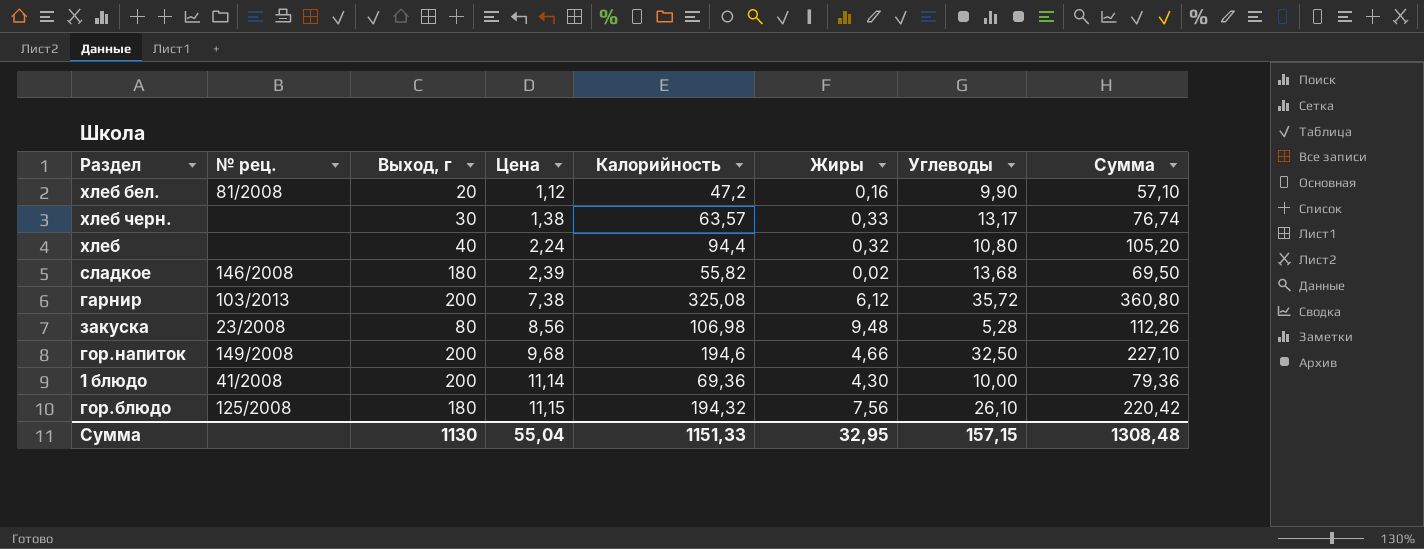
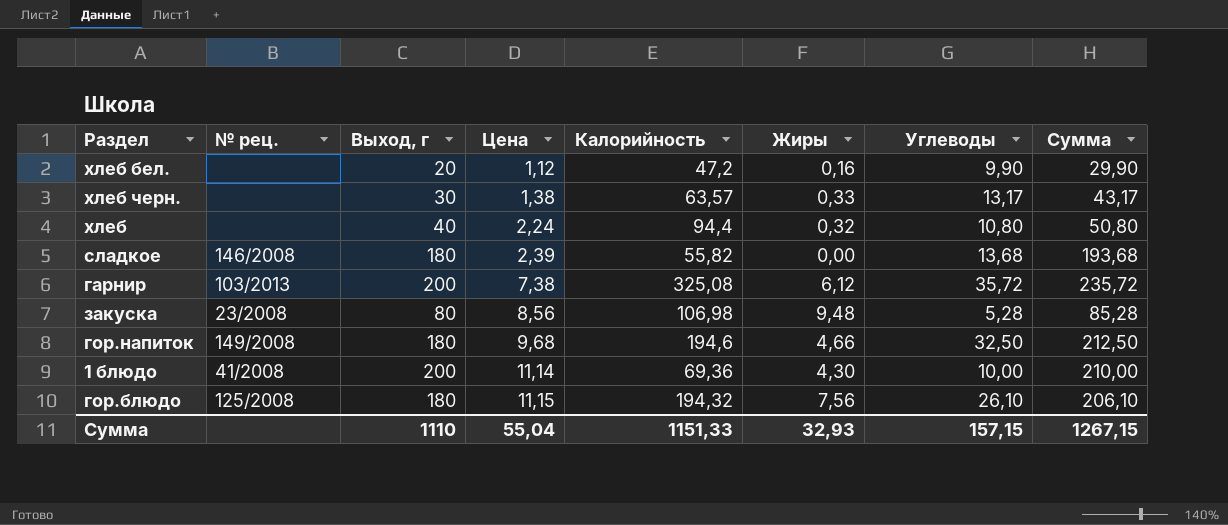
column Сумма | formula: [Калорийность] + [Углеводы] -> [Выход, г] + [Углеводы]
хлеб бел. | № рец.: 81/2008 -> none
сладкое | Жиры: 0,02 -> 0,00
гор.напиток | Выход, г: 200 -> 180
Сумма | Выход, г: 1130 -> 1110
Сумма | Жиры: 32,95 -> 32,93
Сумма | Сумма: 1308,48 -> 1267,15

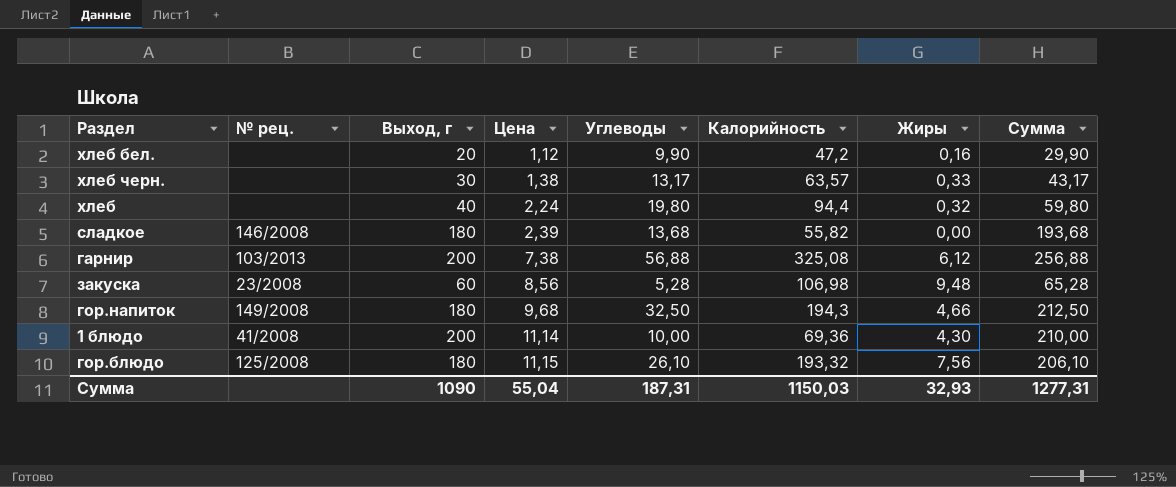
column Углеводы | position: 7 -> 5
хлеб | Углеводы: 10,80 -> 19,80
хлеб | Сумма: 50,80 -> 59,80
гарнир | Углеводы: 35,72 -> 56,88
гарнир | Сумма: 235,72 -> 256,88
закуска | Выход, г: 80 -> 60
закуска | Сумма: 85,28 -> 65,28
гор.напиток | Калорийность: 194,6 -> 194,3
гор.блюдо | Калорийность: 194,32 -> 193,32
Сумма | Выход, г: 1110 -> 1090
Сумма | Углеводы: 157,15 -> 187,31
Сумма | Калорийность: 1151,33 -> 1150,03
Сумма | Сумма: 1267,15 -> 1277,31

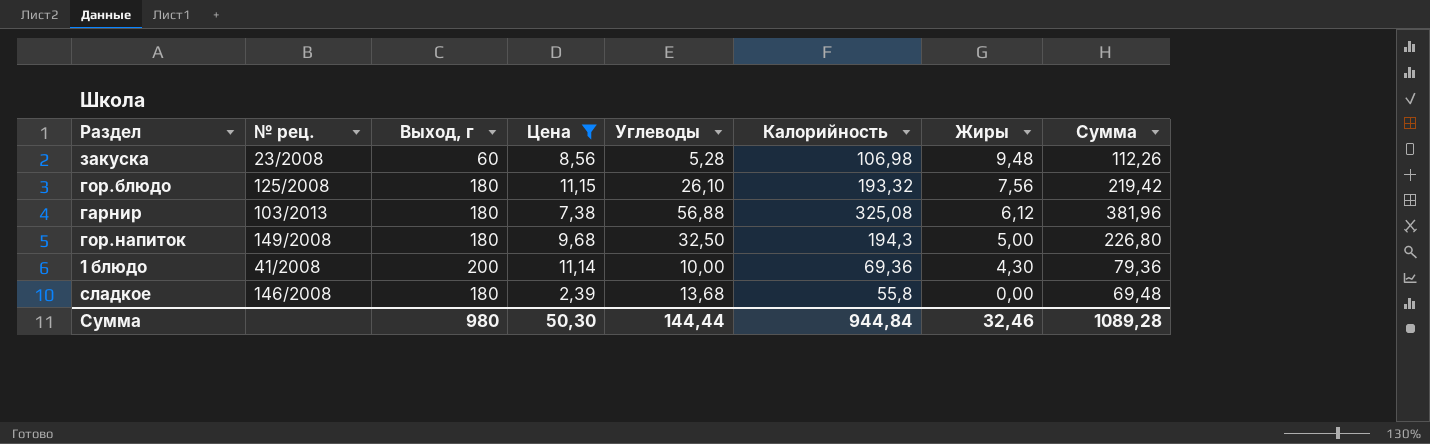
filter: none -> Цена >= 2,39
row order: Цена ascending -> Жиры descending
column Сумма | formula: [Выход, г] + [Углеводы] -> [Углеводы] + [Калорийность]
гарнир | Выход, г: 200 -> 180
гор.напиток | Жиры: 4,66 -> 5,00
сладкое | Калорийность: 55,82 -> 55,8
Сумма | Выход, г: 1090 -> 980
Сумма | Цена: 55,04 -> 50,30
Сумма | Углеводы: 187,31 -> 144,44
Сумма | Калорийность: 1150,03 -> 944,84
Сумма | Жиры: 32,93 -> 32,46
Сумма | Сумма: 1277,31 -> 1089,28

